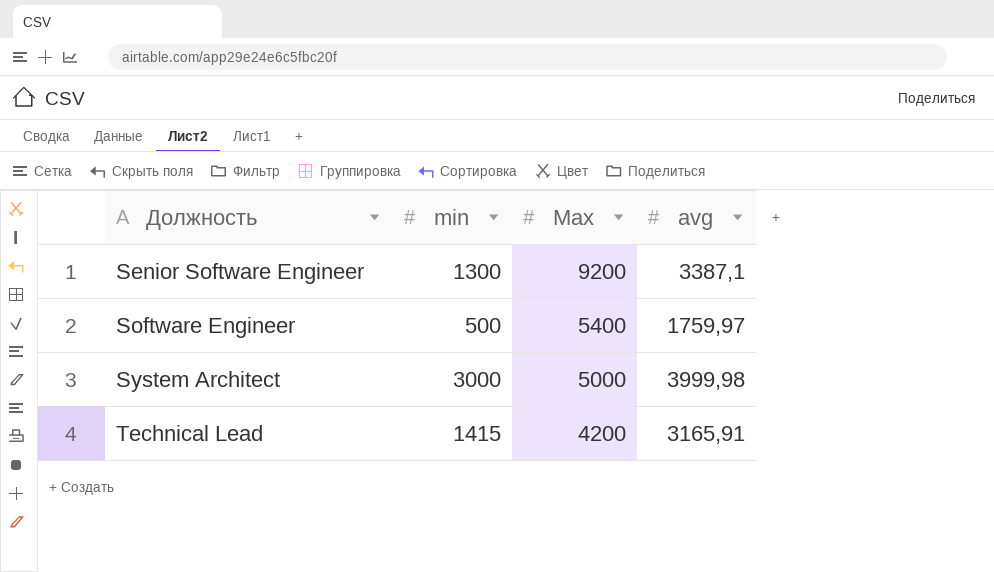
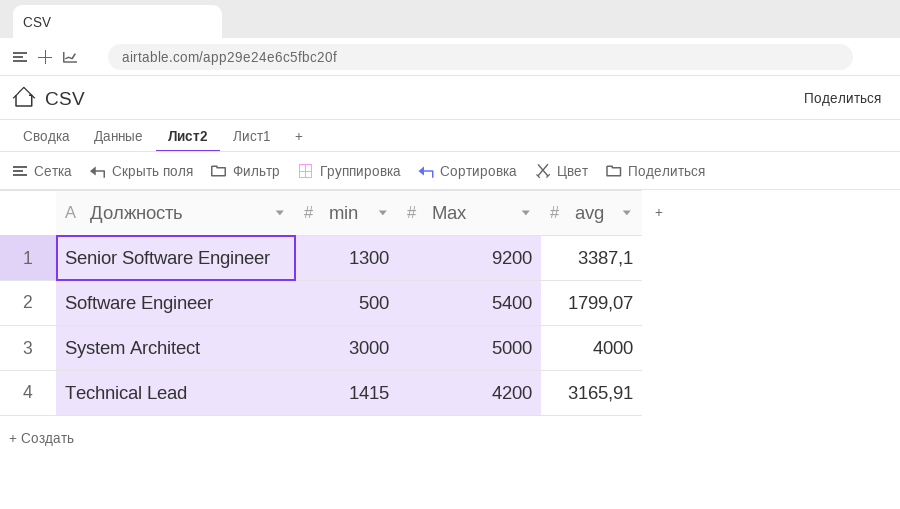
Software Engineer | avg: 1759,97 -> 1799,07
System Architect | avg: 3999,98 -> 4000

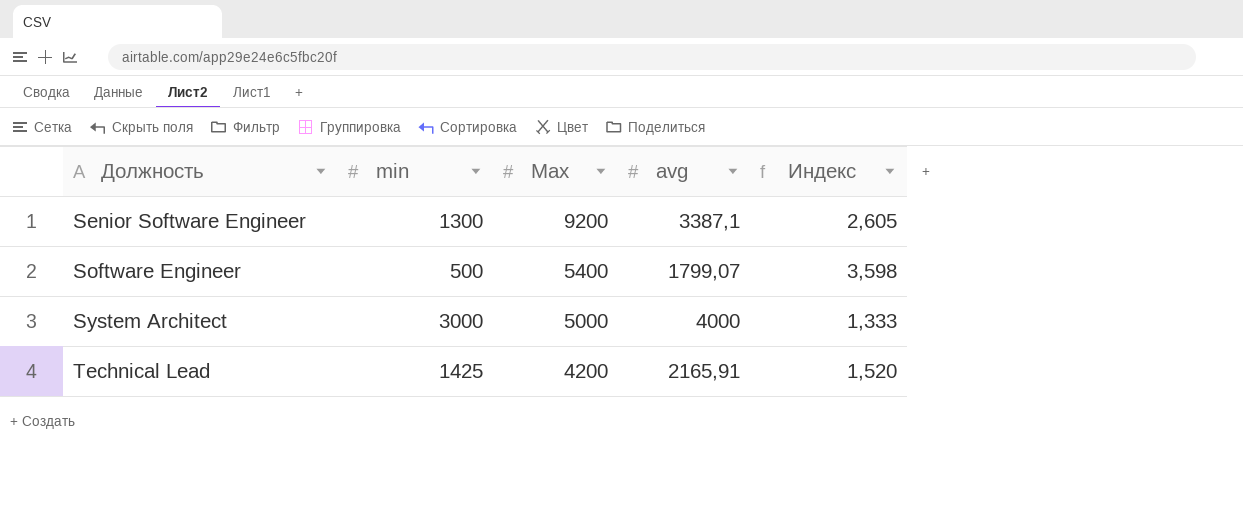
column Индекс | formula: none -> [avg] / [min]
Technical Lead | min: 1415 -> 1425
Technical Lead | avg: 3165,91 -> 2165,91

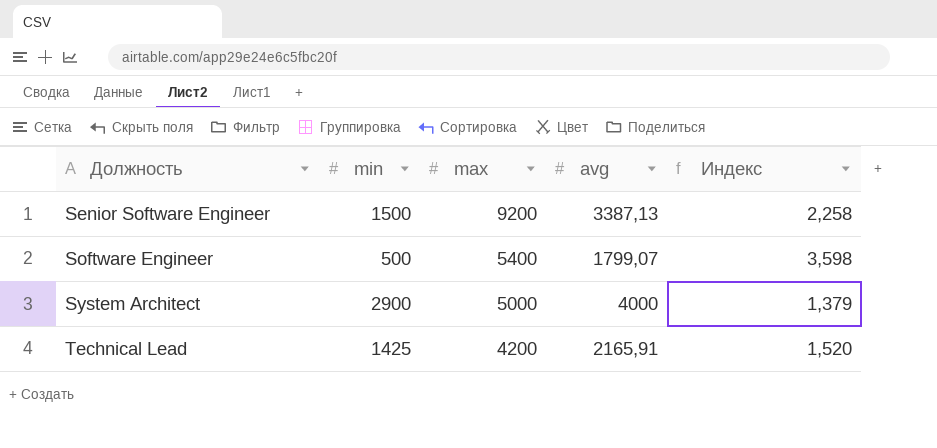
column name: Max -> max
Senior Software Engineer | min: 1300 -> 1500
Senior Software Engineer | avg: 3387,1 -> 3387,13
Senior Software Engineer | Индекс: 2,605 -> 2,258
System Architect | min: 3000 -> 2900
System Architect | Индекс: 1,333 -> 1,379

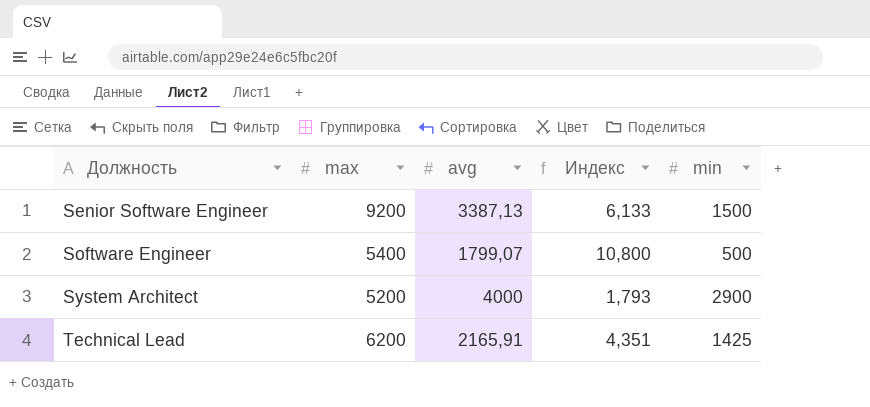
column Индекс | formula: [avg] / [min] -> [max] / [min]
column min | position: 2 -> 5
System Architect | max: 5000 -> 5200
Technical Lead | max: 4200 -> 6200

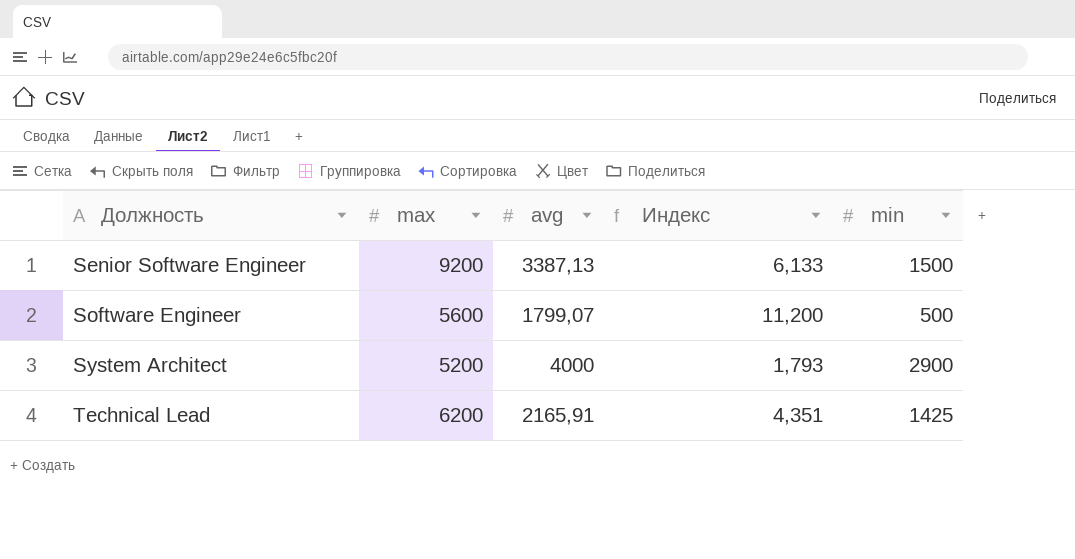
Software Engineer | max: 5400 -> 5600
Software Engineer | Индекс: 10,800 -> 11,200

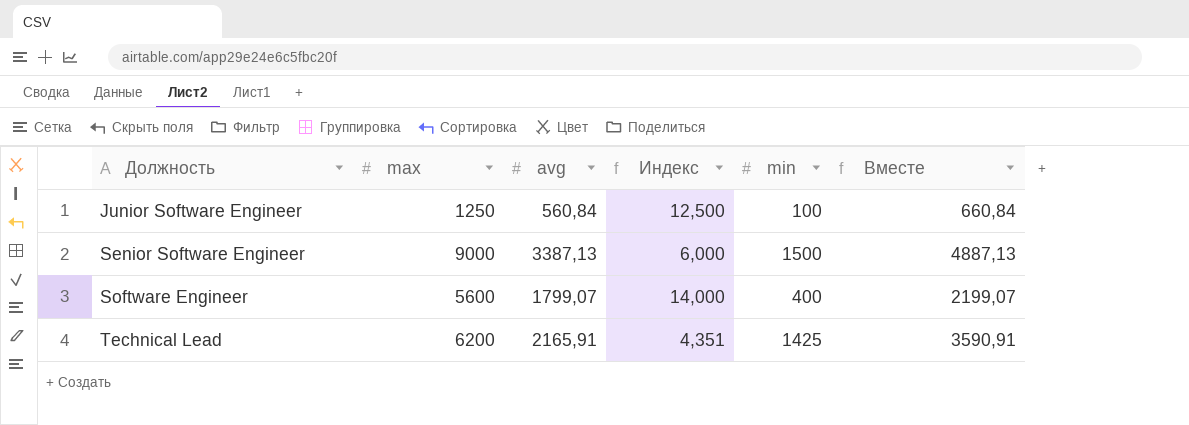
column Вместе | formula: none -> [avg] + [min]
row System Architect: 5200 | 4000 | 1,793 | 2900 -> none
row Junior Software Engineer: none -> 1250 | 560,84 | 12,500 | 100 | 660,84
Senior Software Engineer | max: 9200 -> 9000
Senior Software Engineer | Индекс: 6,133 -> 6,000
Software Engineer | Индекс: 11,200 -> 14,000
Software Engineer | min: 500 -> 400

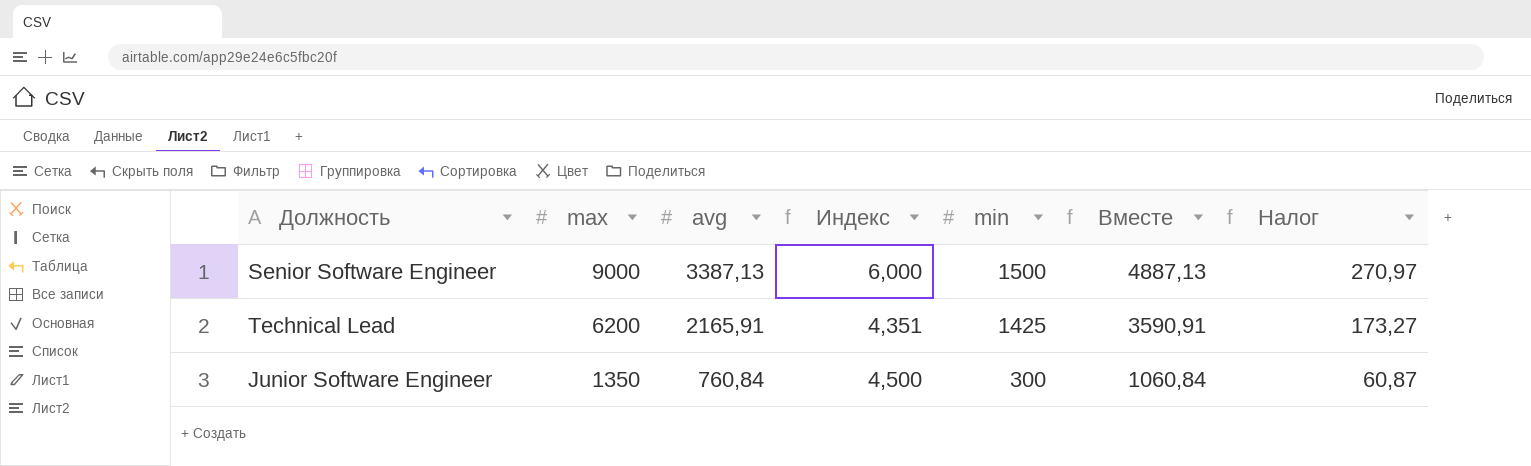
row order: Должность ascending -> max descending
column Налог | formula: none -> [avg] * 0,08
row Software Engineer: 5600 | 1799,07 | 14,000 | 400 | 2199,07 -> none
Junior Software Engineer | max: 1250 -> 1350
Junior Software Engineer | avg: 560,84 -> 760,84
Junior Software Engineer | Индекс: 12,500 -> 4,500
Junior Software Engineer | min: 100 -> 300
Junior Software Engineer | Вместе: 660,84 -> 1060,84

